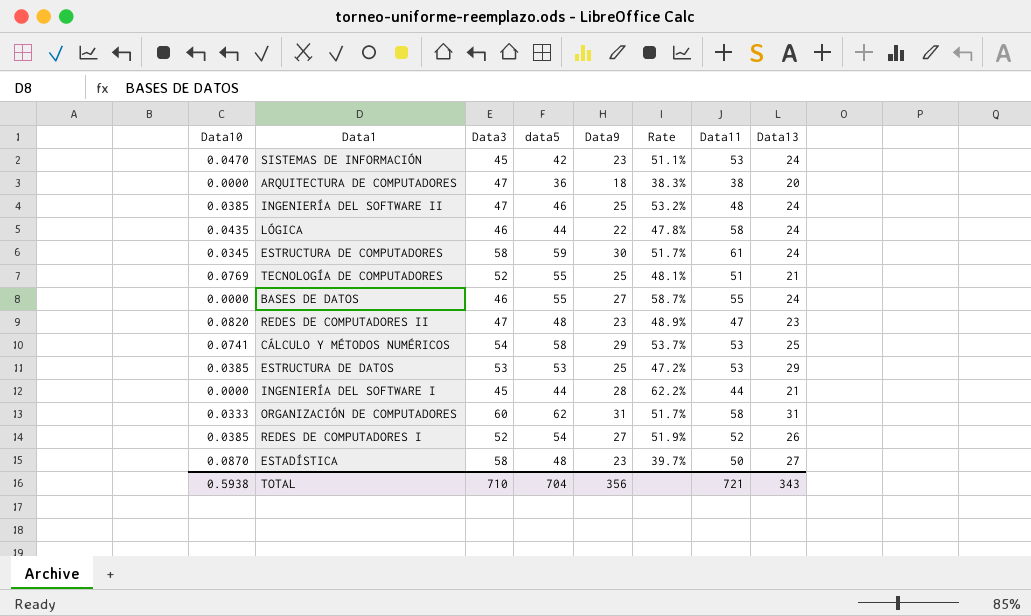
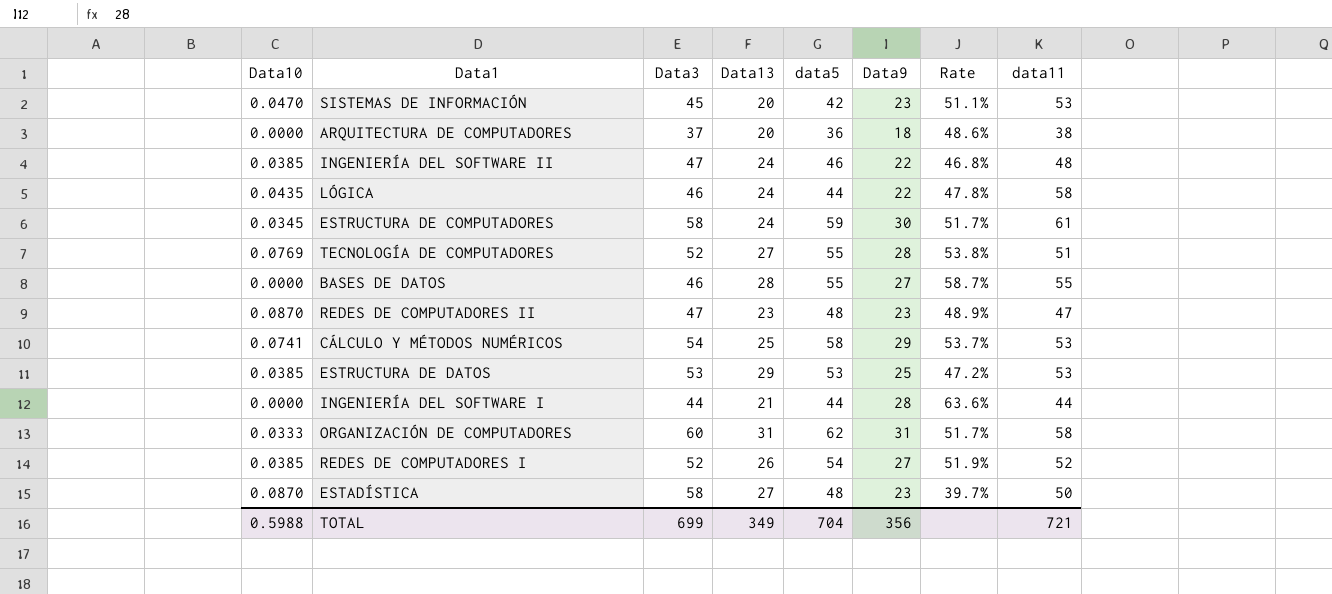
column Data13 | position: 8 -> 4
column name: Data11 -> data11
SISTEMAS DE INFORMACIÓN | Data13: 24 -> 20
ARQUITECTURA DE COMPUTADORES | Data3: 47 -> 37
ARQUITECTURA DE COMPUTADORES | Rate: 38.3% -> 48.6%
INGENIERÍA DEL SOFTWARE II | Data9: 25 -> 22
INGENIERÍA DEL SOFTWARE II | Rate: 53.2% -> 46.8%
TECNOLOGÍA DE COMPUTADORES | Data13: 21 -> 27
TECNOLOGÍA DE COMPUTADORES | Data9: 25 -> 28
TECNOLOGÍA DE COMPUTADORES | Rate: 48.1% -> 53.8%
BASES DE DATOS | Data13: 24 -> 28
REDES DE COMPUTADORES II | Data10: 0.0820 -> 0.0870
INGENIERÍA DEL SOFTWARE I | Data3: 45 -> 44
INGENIERÍA DEL SOFTWARE I | Rate: 62.2% -> 63.6%
TOTAL | Data10: 0.5938 -> 0.5988
TOTAL | Data3: 710 -> 699
TOTAL | Data13: 343 -> 349

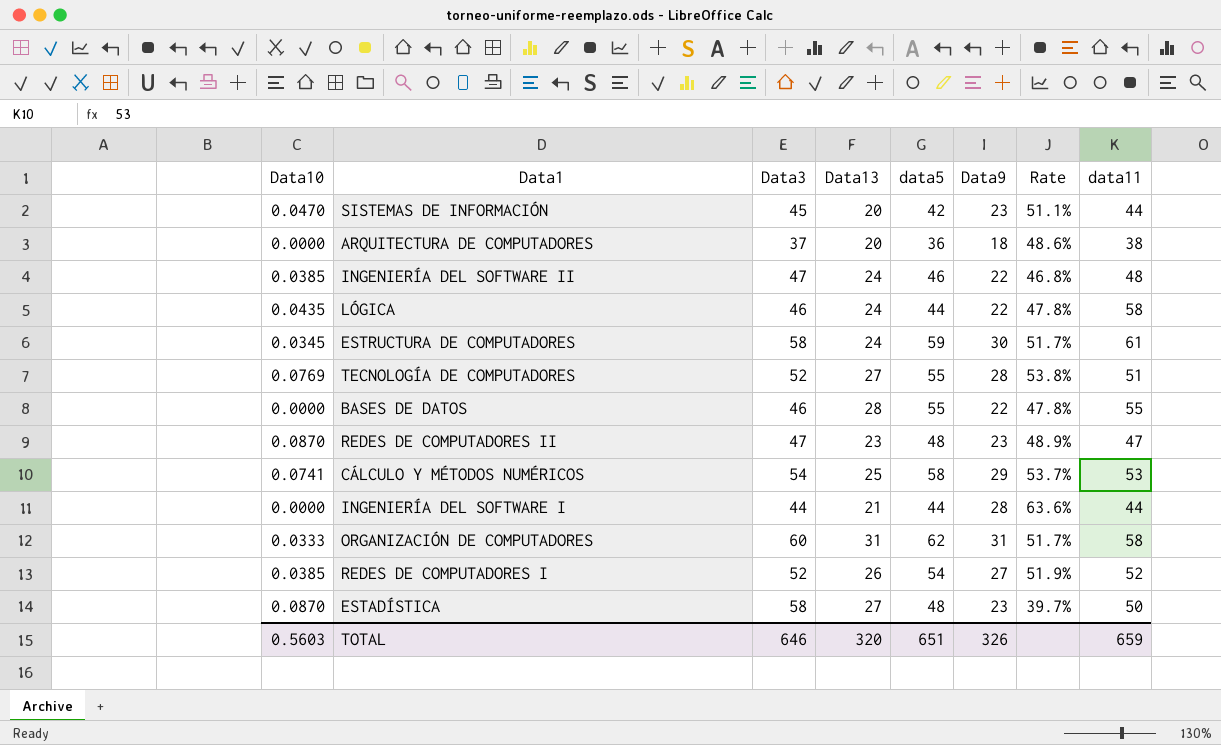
row ESTRUCTURA DE DATOS: 0.0385 | 53 | 29 | 53 | 25 | 47.2% | 53 -> none
SISTEMAS DE INFORMACIÓN | data11: 53 -> 44
BASES DE DATOS | Data9: 27 -> 22
BASES DE DATOS | Rate: 58.7% -> 47.8%
TOTAL | Data10: 0.5988 -> 0.5603
TOTAL | Data3: 699 -> 646
TOTAL | Data13: 349 -> 320
TOTAL | data5: 704 -> 651
TOTAL | Data9: 356 -> 326
TOTAL | data11: 721 -> 659

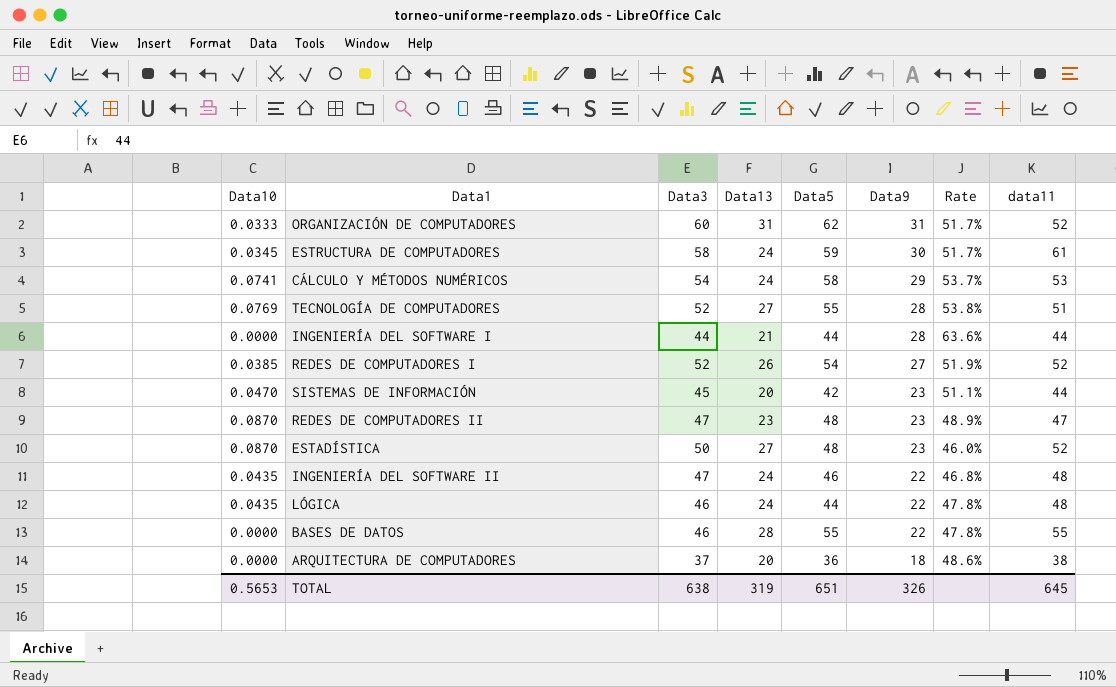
row order: none -> Data9 descending
column name: data5 -> Data5
ORGANIZACIÓN DE COMPUTADORES | data11: 58 -> 52
CÁLCULO Y MÉTODOS NUMÉRICOS | Data13: 25 -> 24
ESTADÍSTICA | Data3: 58 -> 50
ESTADÍSTICA | Rate: 39.7% -> 46.0%
ESTADÍSTICA | data11: 50 -> 52
INGENIERÍA DEL SOFTWARE II | Data10: 0.0385 -> 0.0435
LÓGICA | data11: 58 -> 48
TOTAL | Data10: 0.5603 -> 0.5653
TOTAL | Data3: 646 -> 638
TOTAL | Data13: 320 -> 319
TOTAL | data11: 659 -> 645

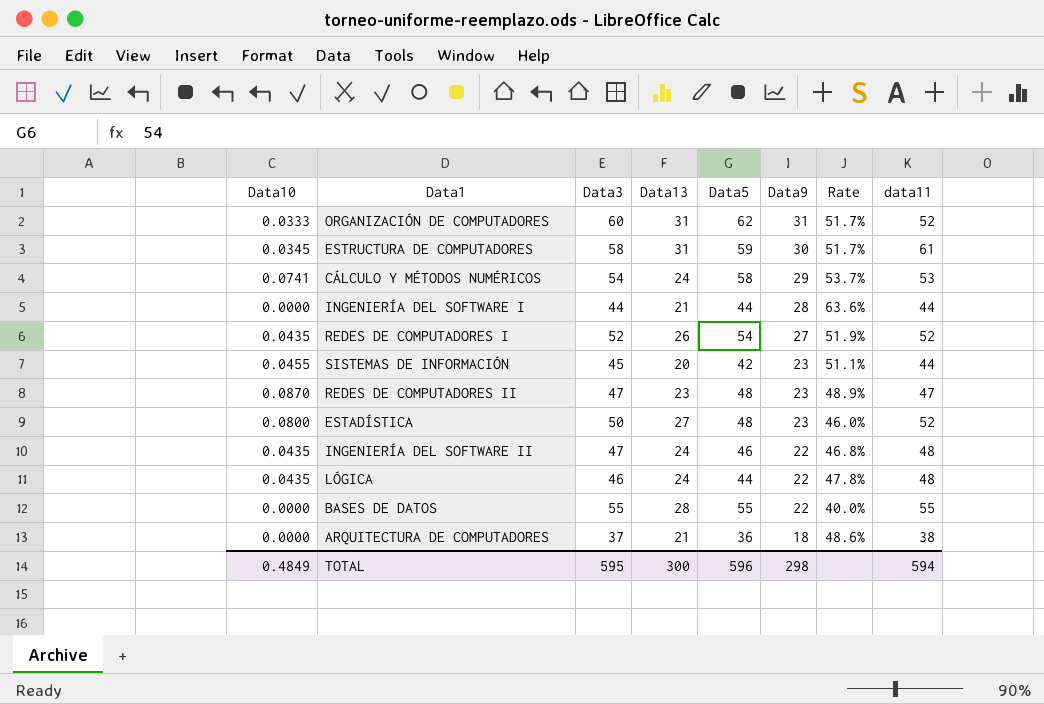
row TECNOLOGÍA DE COMPUTADORES: 0.0769 | 52 | 27 | 55 | 28 | 53.8% | 51 -> none
ESTRUCTURA DE COMPUTADORES | Data13: 24 -> 31
REDES DE COMPUTADORES I | Data10: 0.0385 -> 0.0435
SISTEMAS DE INFORMACIÓN | Data10: 0.0470 -> 0.0455
ESTADÍSTICA | Data10: 0.0870 -> 0.0800
BASES DE DATOS | Data3: 46 -> 55
BASES DE DATOS | Rate: 47.8% -> 40.0%
ARQUITECTURA DE COMPUTADORES | Data13: 20 -> 21
TOTAL | Data10: 0.5653 -> 0.4849
TOTAL | Data3: 638 -> 595
TOTAL | Data13: 319 -> 300
TOTAL | Data5: 651 -> 596
TOTAL | Data9: 326 -> 298
TOTAL | data11: 645 -> 594

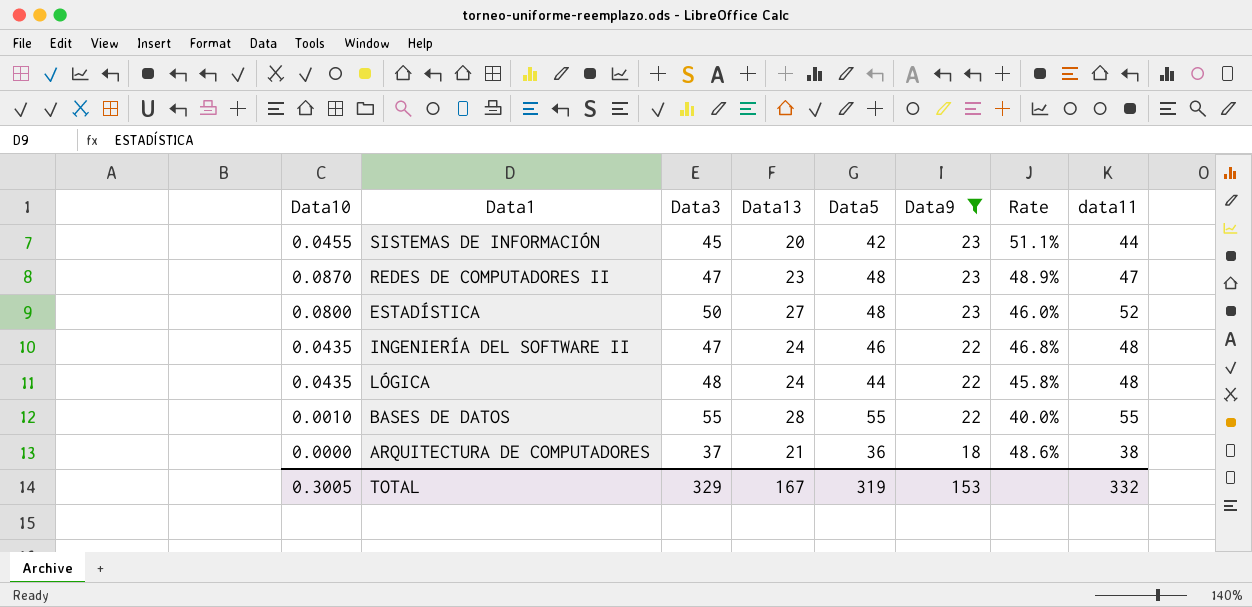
filter: none -> Data9 <= 23
LÓGICA | Data3: 46 -> 48
LÓGICA | Rate: 47.8% -> 45.8%
BASES DE DATOS | Data10: 0.0000 -> 0.0010
TOTAL | Data10: 0.4849 -> 0.3005
TOTAL | Data3: 595 -> 329
TOTAL | Data13: 300 -> 167
TOTAL | Data5: 596 -> 319
TOTAL | Data9: 298 -> 153
TOTAL | data11: 594 -> 332

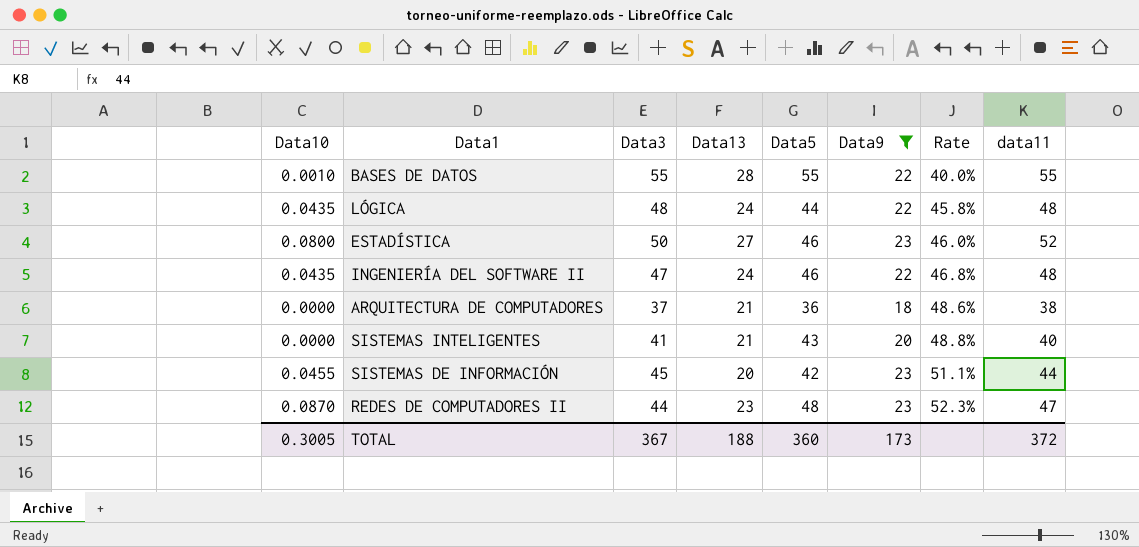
row order: Data9 descending -> Rate ascending
ESTADÍSTICA | Data5: 48 -> 46
row SISTEMAS INTELIGENTES: none -> 0.0000 | 41 | 21 | 43 | 20 | 48.8% | 40
REDES DE COMPUTADORES II | Data3: 47 -> 44
REDES DE COMPUTADORES II | Rate: 48.9% -> 52.3%
TOTAL | Data3: 329 -> 367
TOTAL | Data13: 167 -> 188
TOTAL | Data5: 319 -> 360
TOTAL | Data9: 153 -> 173
TOTAL | data11: 332 -> 372

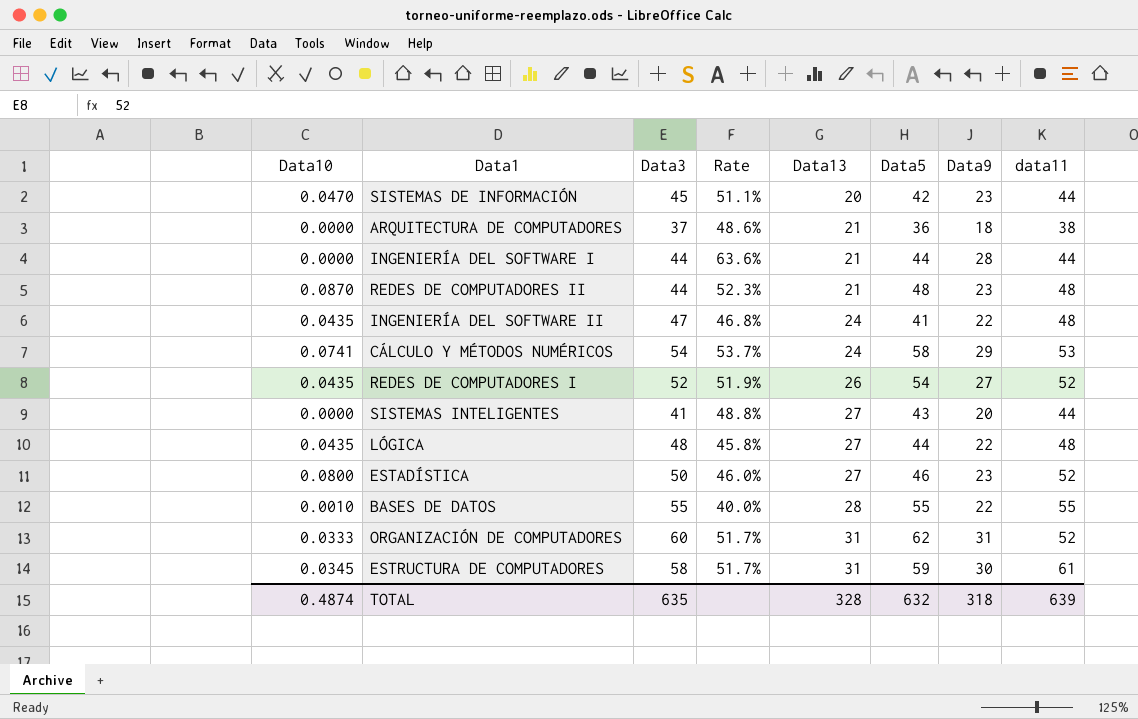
filter: Data9 <= 23 -> none
row order: Rate ascending -> Data13 ascending
column Rate | position: 7 -> 4
SISTEMAS DE INFORMACIÓN | Data10: 0.0455 -> 0.0470
REDES DE COMPUTADORES II | Data13: 23 -> 21
REDES DE COMPUTADORES II | data11: 47 -> 48
INGENIERÍA DEL SOFTWARE II | Data5: 46 -> 41
SISTEMAS INTELIGENTES | Data13: 21 -> 27
SISTEMAS INTELIGENTES | data11: 40 -> 44
LÓGICA | Data13: 24 -> 27
TOTAL | Data10: 0.3005 -> 0.4874
TOTAL | Data3: 367 -> 635
TOTAL | Data13: 188 -> 328
TOTAL | Data5: 360 -> 632
TOTAL | Data9: 173 -> 318
TOTAL | data11: 372 -> 639

